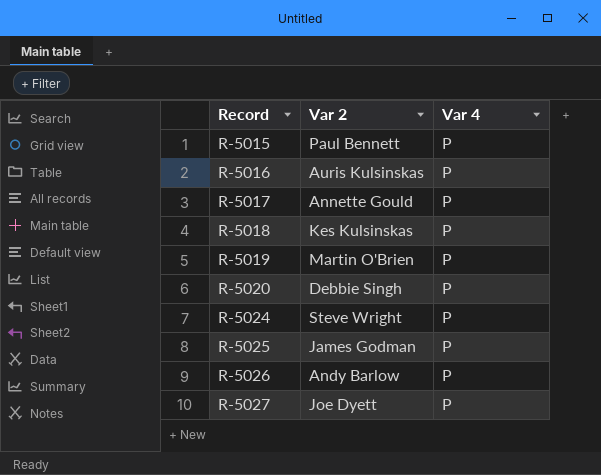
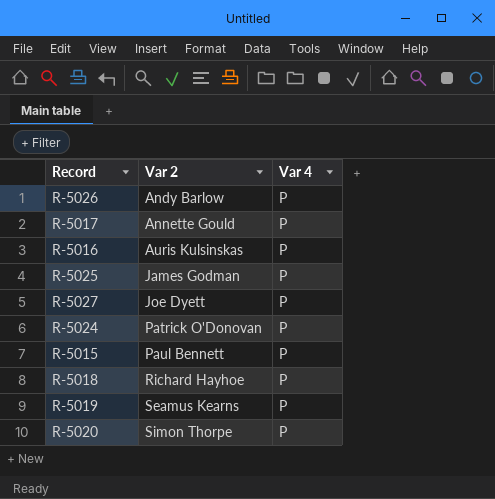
row order: Record ascending -> Var 2 ascending
R-5024 | Var 2: Steve Wright -> Patrick O'Donovan
R-5018 | Var 2: Kes Kulsinskas -> Richard Hayhoe
R-5019 | Var 2: Martin O'Brien -> Seamus Kearns
R-5020 | Var 2: Debbie Singh -> Simon Thorpe

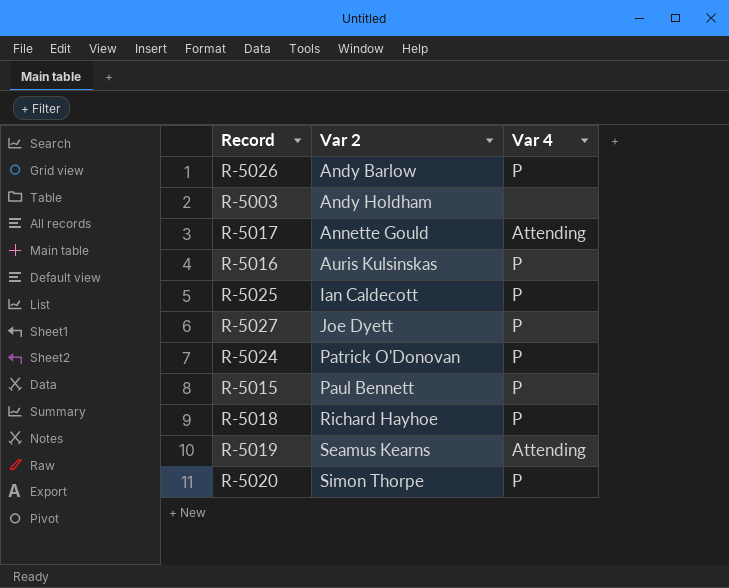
row R-5003: none -> Andy Holdham | none
R-5017 | Var 4: P -> Attending
R-5025 | Var 2: James Godman -> Ian Caldecott
R-5019 | Var 4: P -> Attending

